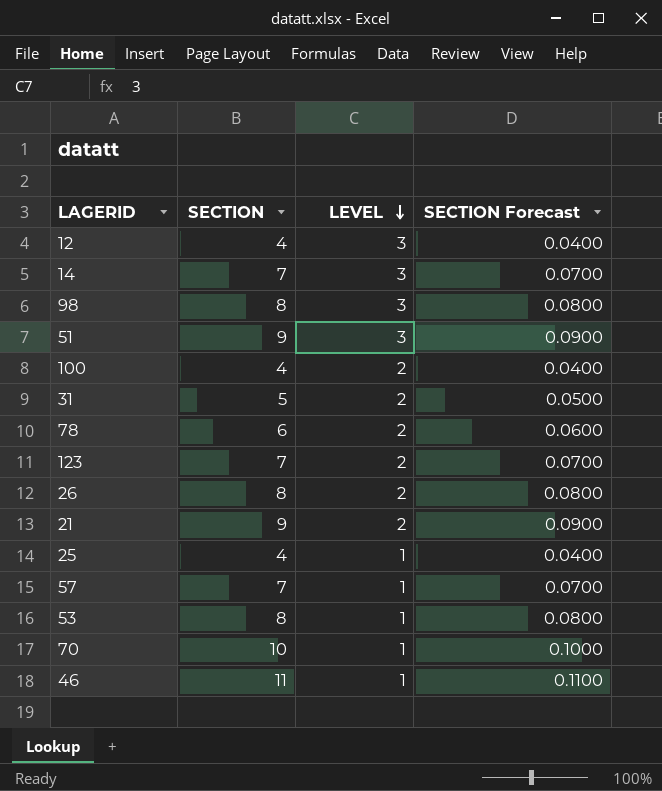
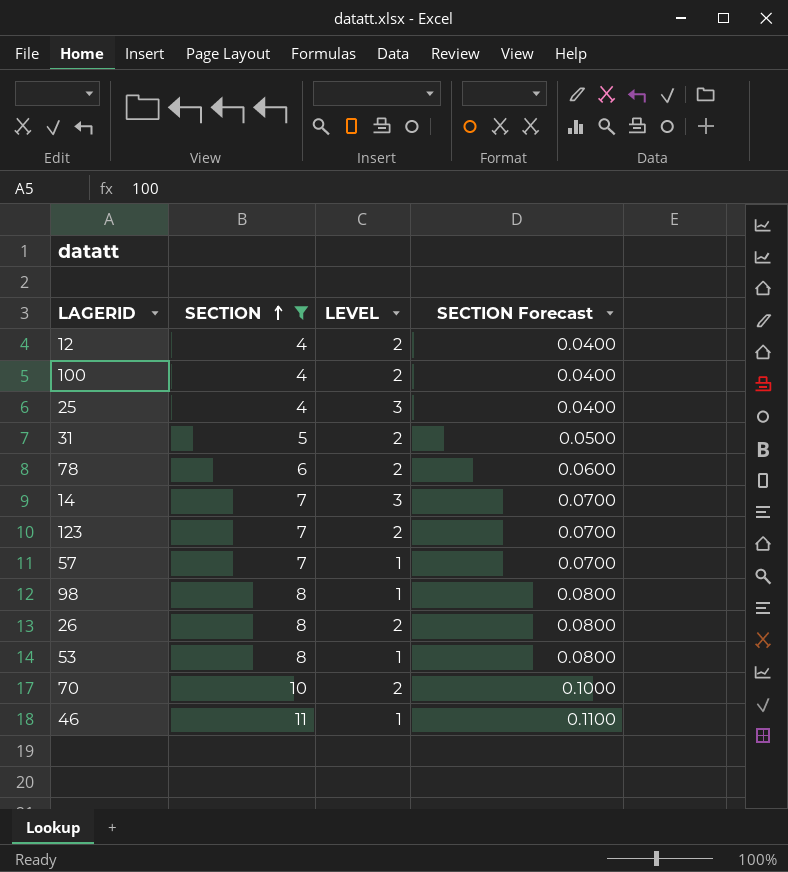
filter: none -> SECTION != 9
row order: LEVEL descending -> SECTION ascending
12 | LEVEL: 3 -> 2
25 | LEVEL: 1 -> 3
98 | LEVEL: 3 -> 1
70 | LEVEL: 1 -> 2

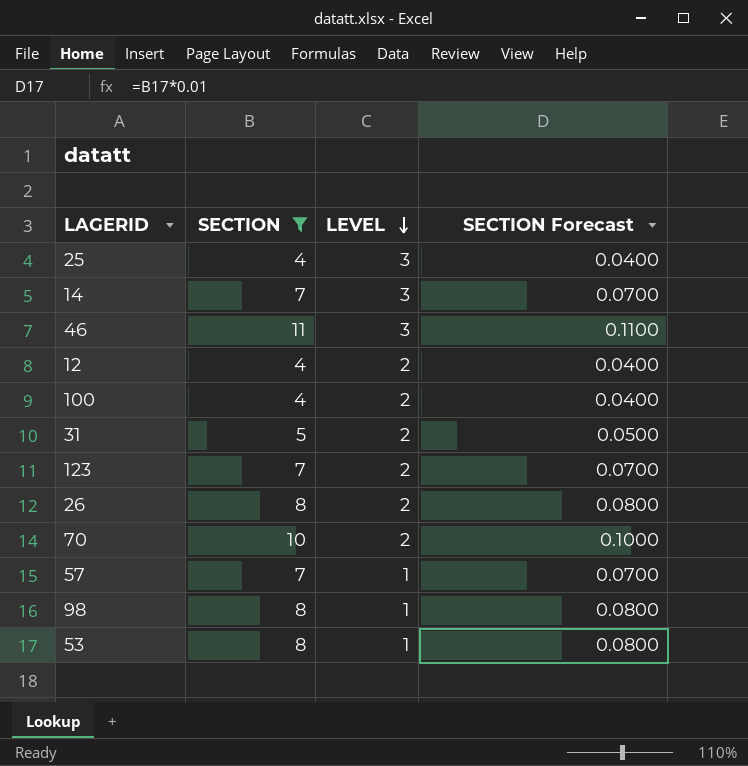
row order: SECTION ascending -> LEVEL descending
row 78: 6 | 2 | 0.0600 -> none
46 | LEVEL: 1 -> 3

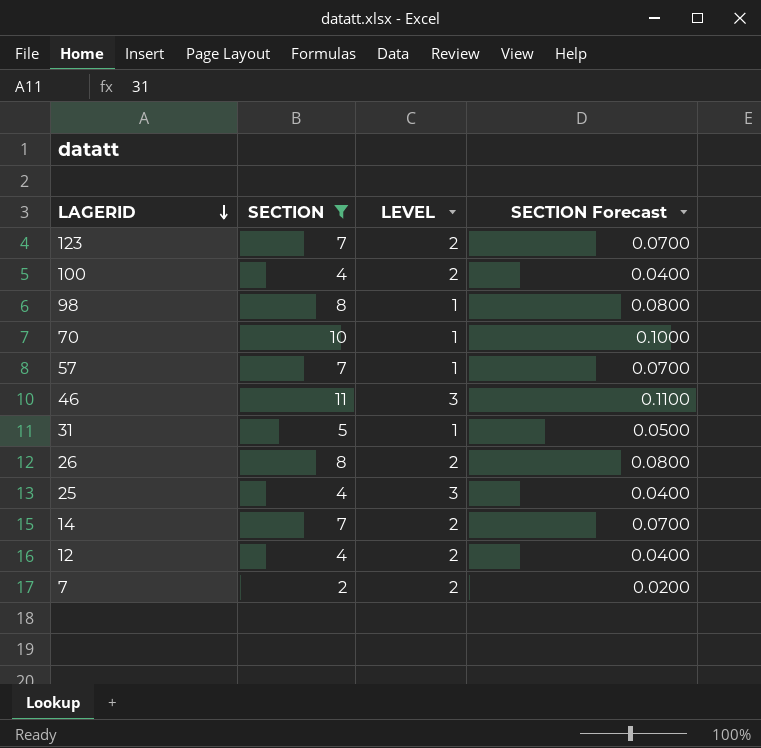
row order: LEVEL descending -> LAGERID descending
row 53: 8 | 1 | 0.0800 -> none
70 | LEVEL: 2 -> 1
31 | LEVEL: 2 -> 1
14 | LEVEL: 3 -> 2
row 7: none -> 2 | 2 | 0.0200

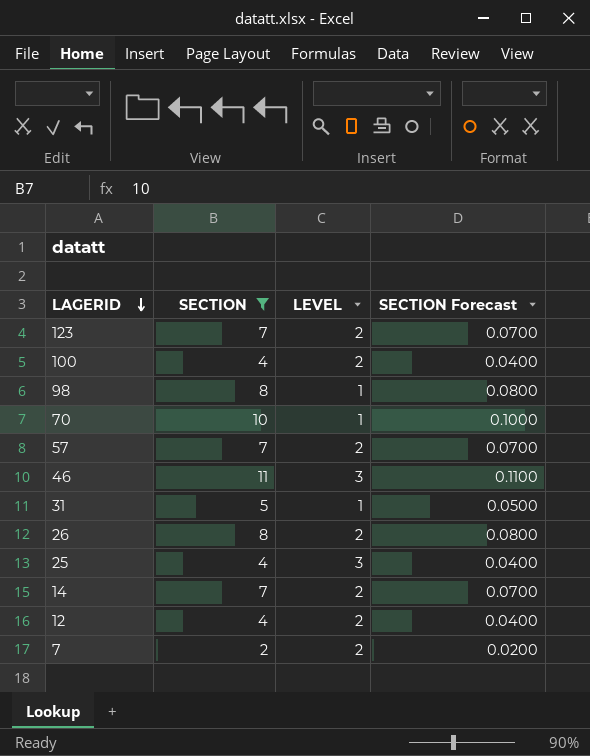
57 | LEVEL: 1 -> 2

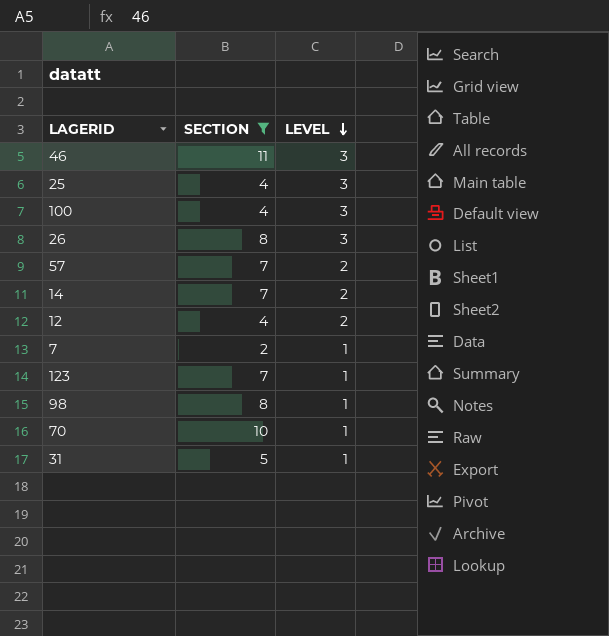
row order: LAGERID descending -> LEVEL descending
column SECTION Forecast | formula: [SECTION] * 0.01 -> none
100 | LEVEL: 2 -> 3
26 | LEVEL: 2 -> 3
7 | LEVEL: 2 -> 1
123 | LEVEL: 2 -> 1

